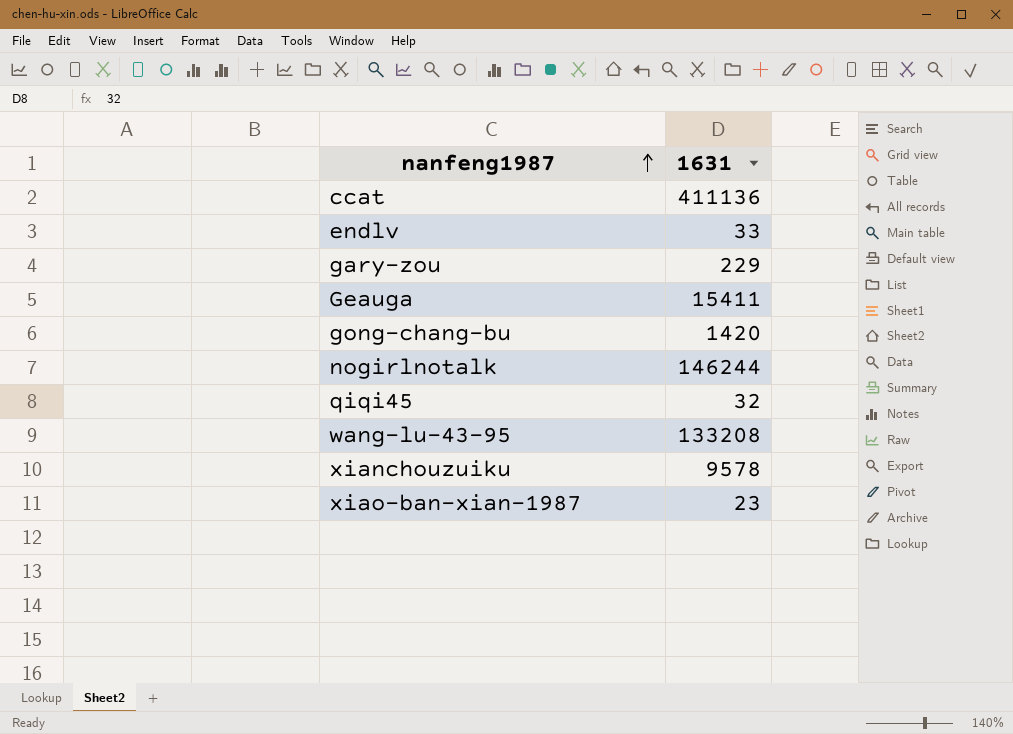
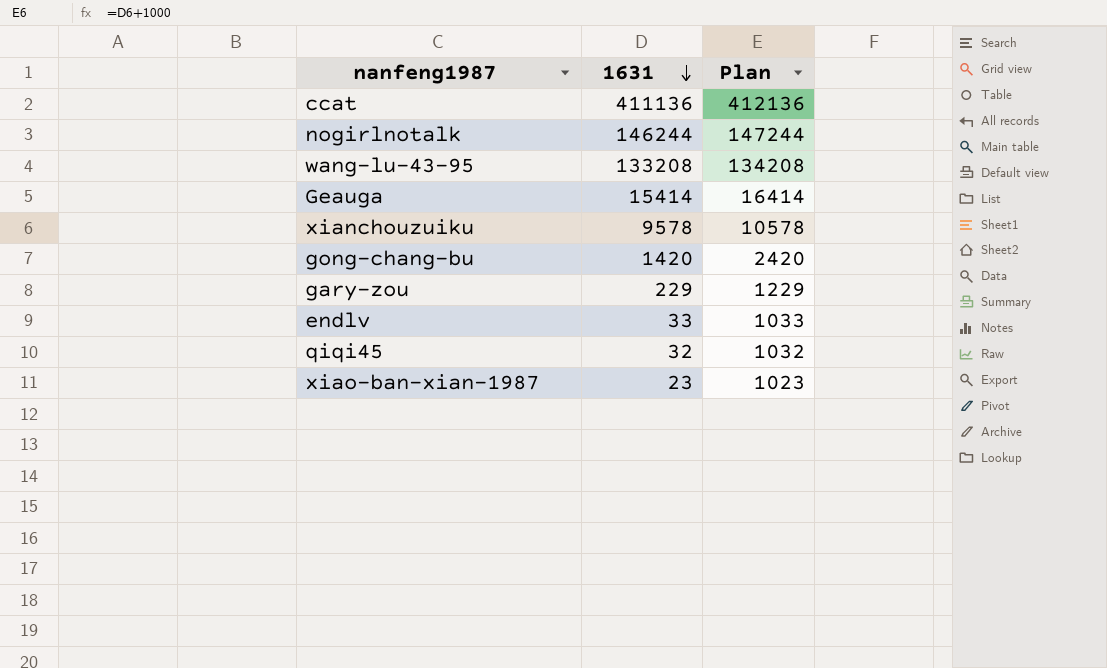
row order: nanfeng1987 ascending -> 1631 descending
column Plan | formula: none -> [1631] + 1000
Geauga | 1631: 15411 -> 15414

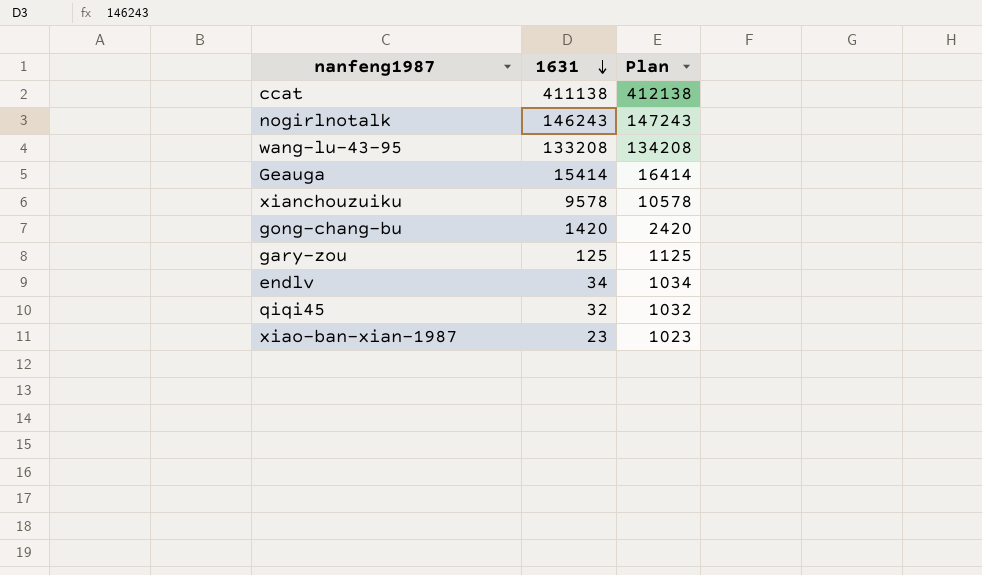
ccat | 1631: 411136 -> 411138
ccat | Plan: 412136 -> 412138
nogirlnotalk | 1631: 146244 -> 146243
nogirlnotalk | Plan: 147244 -> 147243
gary-zou | 1631: 229 -> 125
gary-zou | Plan: 1229 -> 1125
endlv | 1631: 33 -> 34
endlv | Plan: 1033 -> 1034

